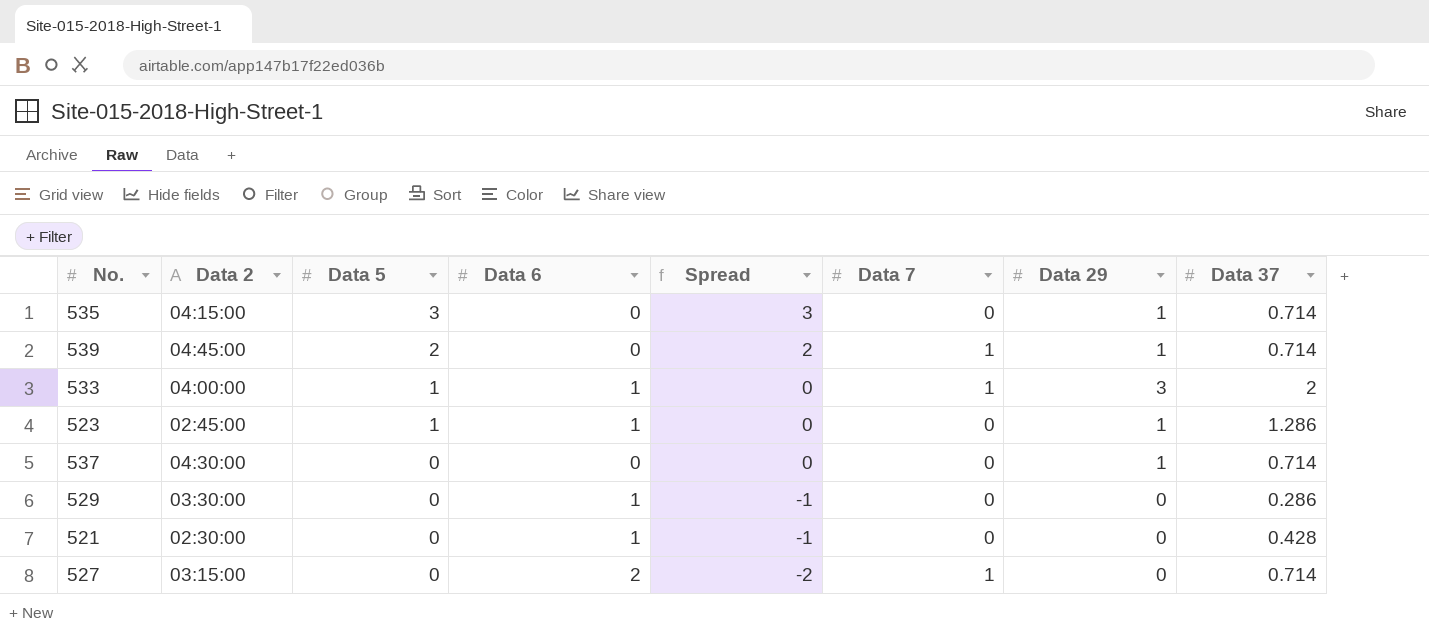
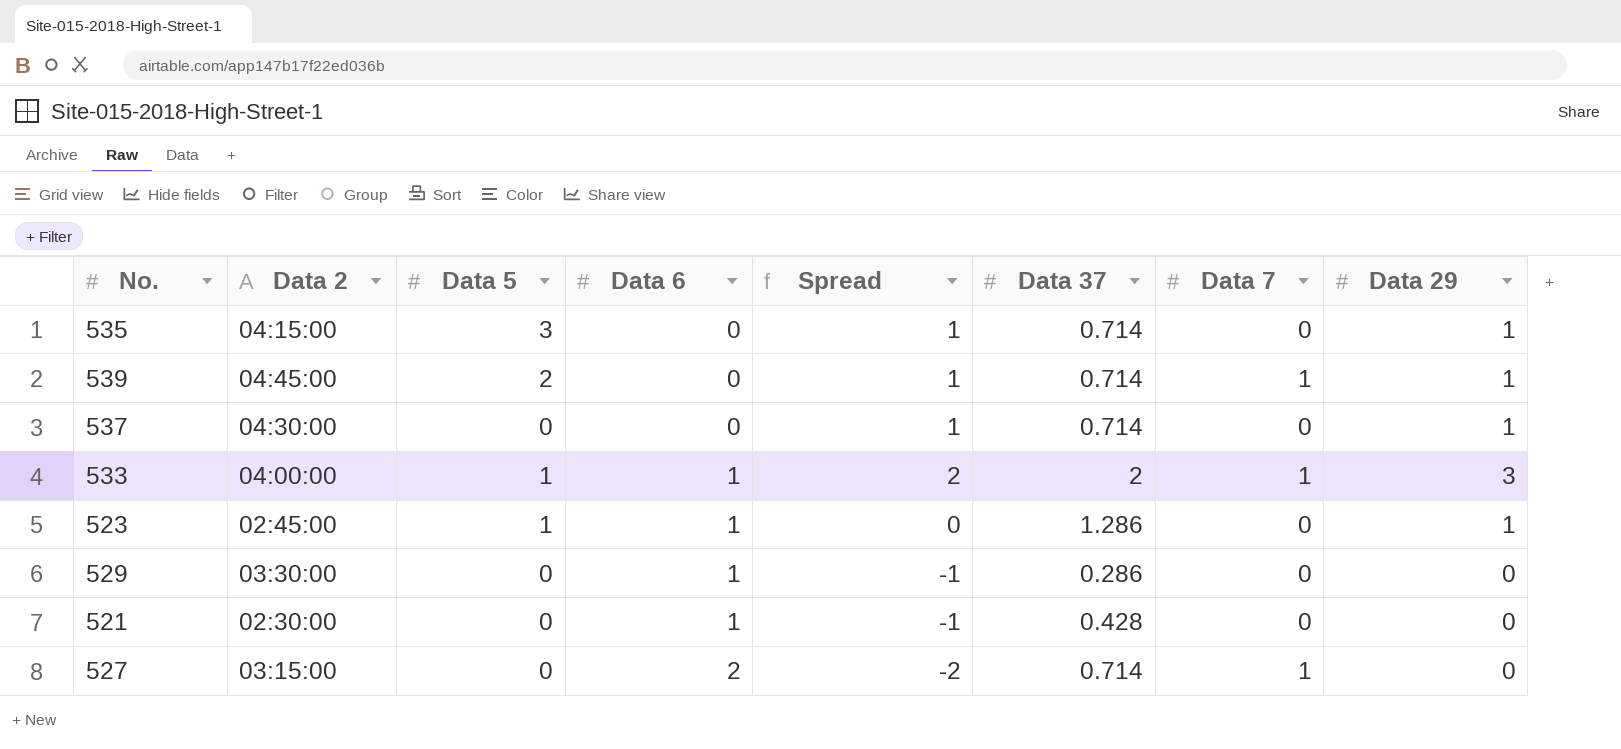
row order: Data 5 descending -> Data 6 ascending
column Spread | formula: [Data 5] - [Data 6] -> [Data 29] - [Data 6]
column Data 37 | position: 8 -> 6

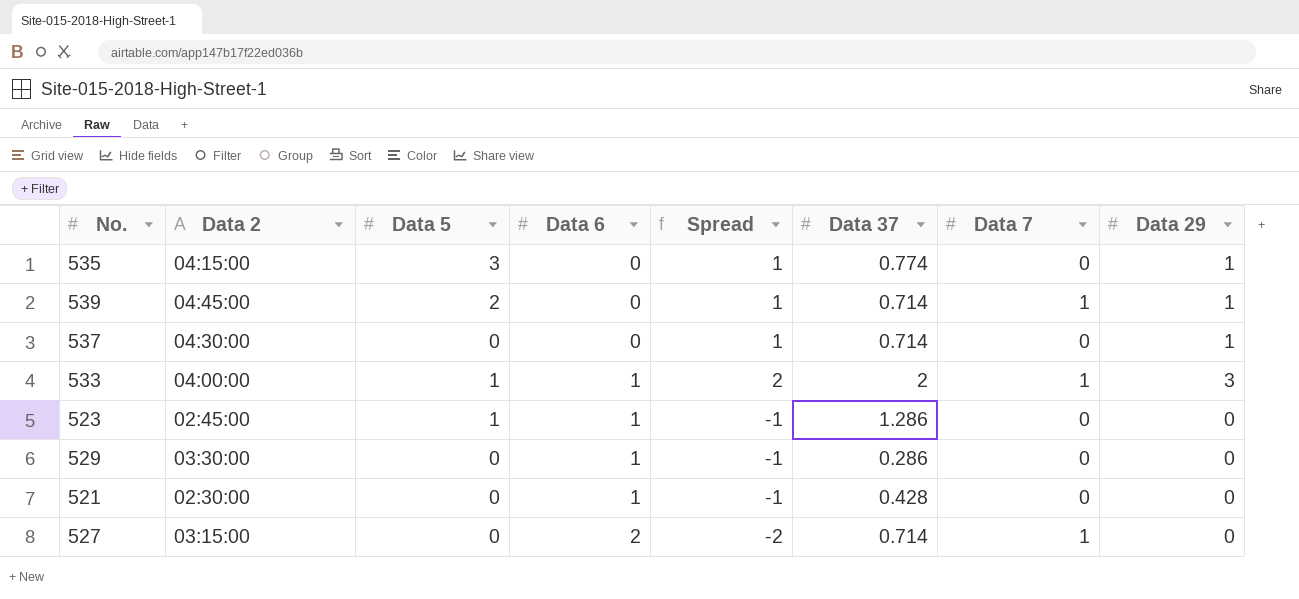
535 | Data 37: 0.714 -> 0.774
523 | Spread: 0 -> -1
523 | Data 29: 1 -> 0

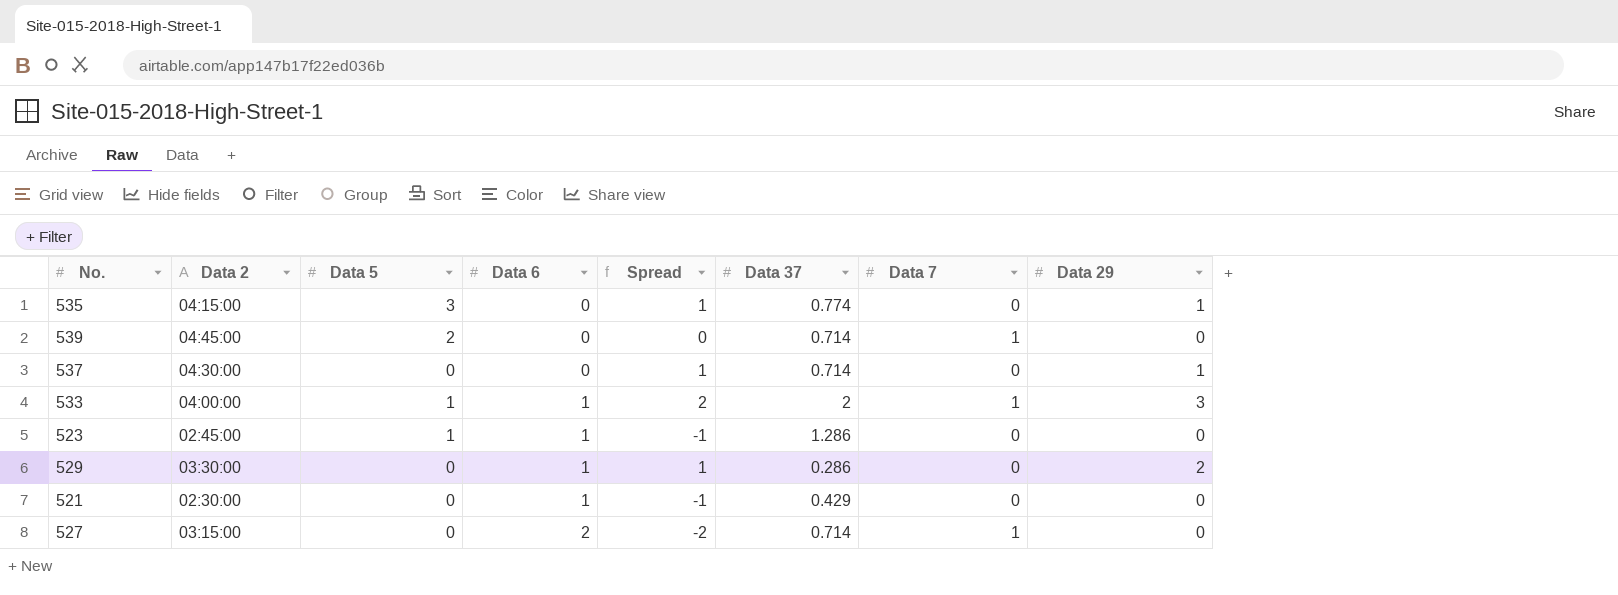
539 | Spread: 1 -> 0
539 | Data 29: 1 -> 0
529 | Spread: -1 -> 1
529 | Data 29: 0 -> 2
521 | Data 37: 0.428 -> 0.429

